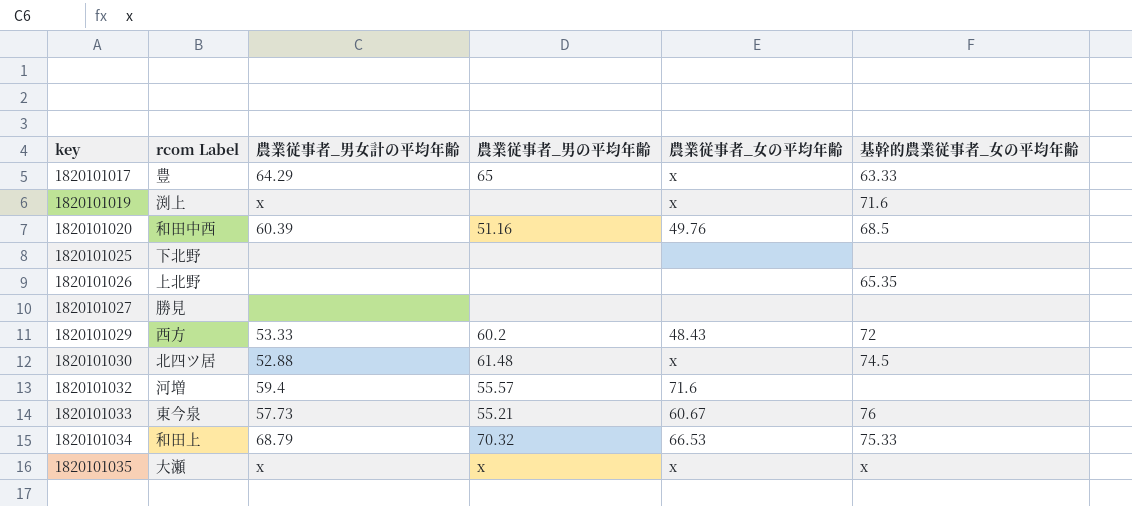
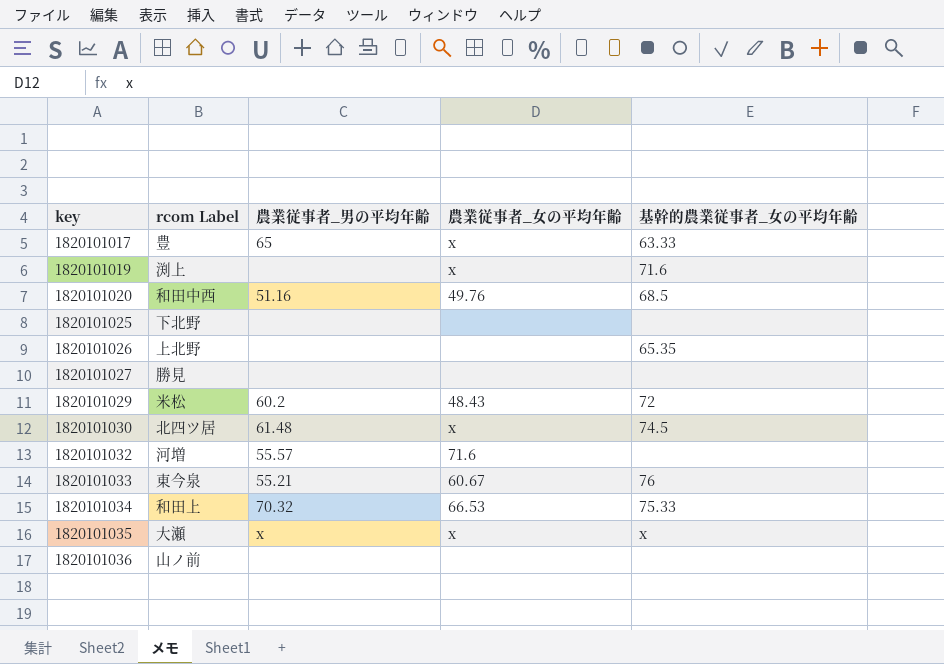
column 農業従事者_男女計の平均年齢 | position: 3 -> none
1820101029 | rcom Label: 西方 -> 米松
row 1820101036: none -> 山ノ前 | none | none | none

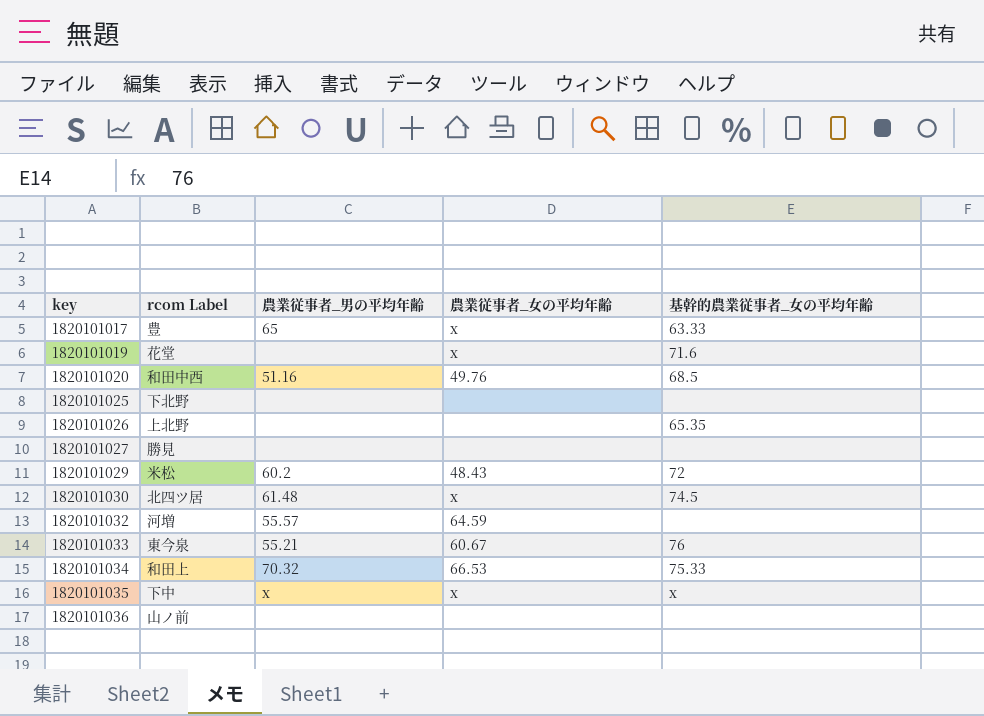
1820101019 | rcom Label: 渕上 -> 花堂
1820101032 | 農業従事者_女の平均年齢: 71.6 -> 64.59
1820101035 | rcom Label: 大瀬 -> 下中

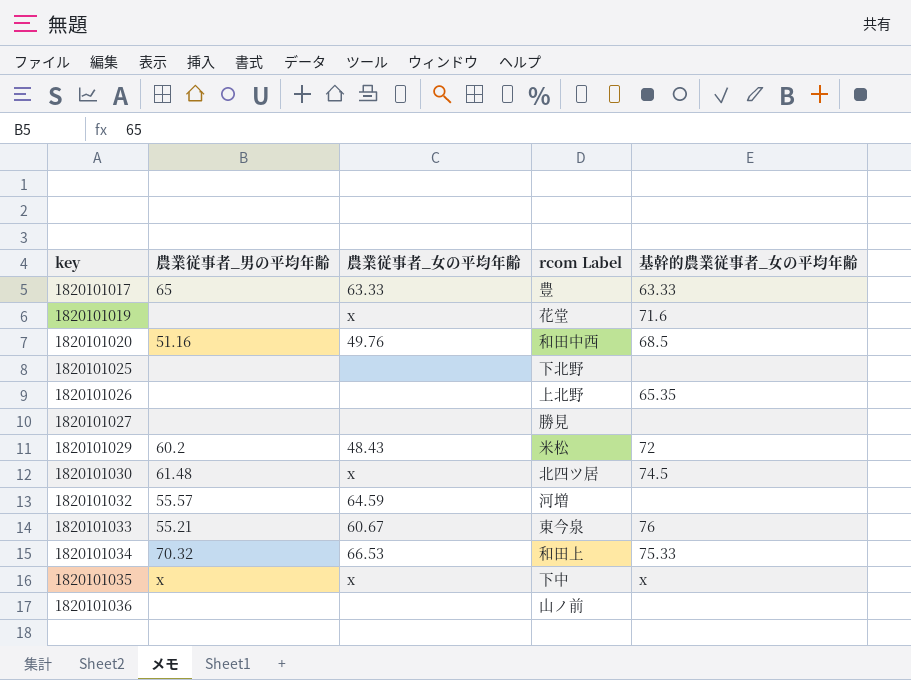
column rcom Label | position: 2 -> 4
1820101017 | 農業従事者_女の平均年齢: x -> 63.33

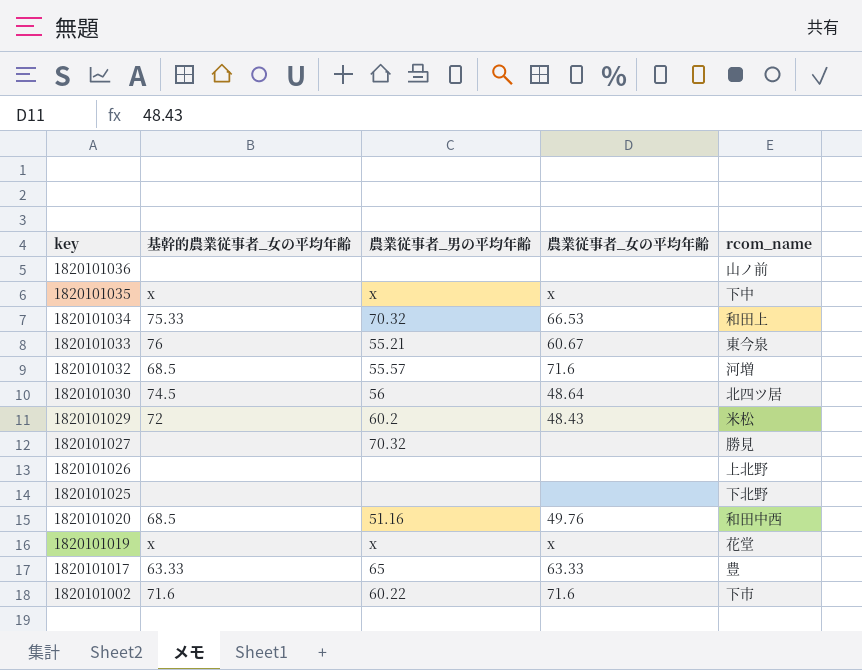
row order: key ascending -> key descending
column 基幹的農業従事者_女の平均年齢 | position: 5 -> 2
column name: rcom Label -> rcom_name
1820101032 | 基幹的農業従事者_女の平均年齢: none -> 68.5
1820101032 | 農業従事者_女の平均年齢: 64.59 -> 71.6
1820101030 | 農業従事者_男の平均年齢: 61.48 -> 56
1820101030 | 農業従事者_女の平均年齢: x -> 48.64
1820101027 | 農業従事者_男の平均年齢: none -> 70.32
1820101026 | 基幹的農業従事者_女の平均年齢: 65.35 -> none
1820101019 | 基幹的農業従事者_女の平均年齢: 71.6 -> x
1820101019 | 農業従事者_男の平均年齢: none -> x
row 1820101002: none -> 71.6 | 60.22 | 71.6 | 下市

